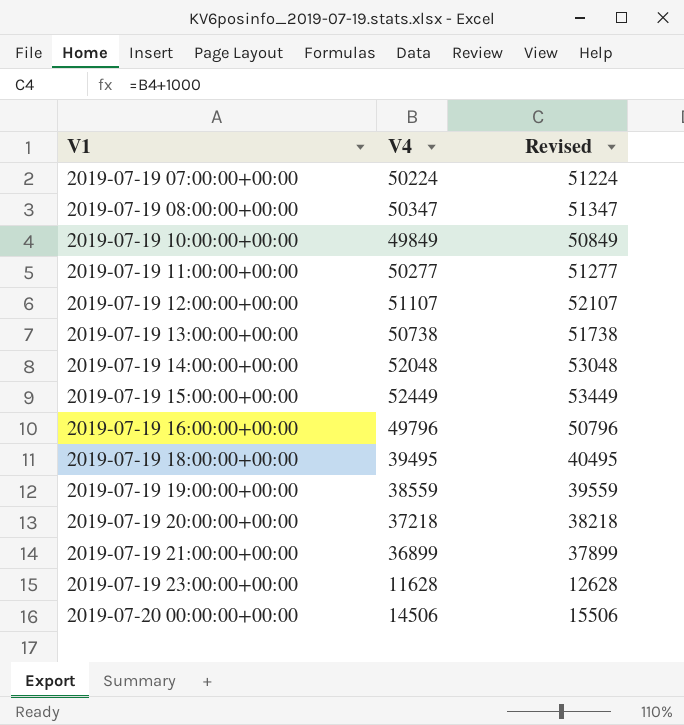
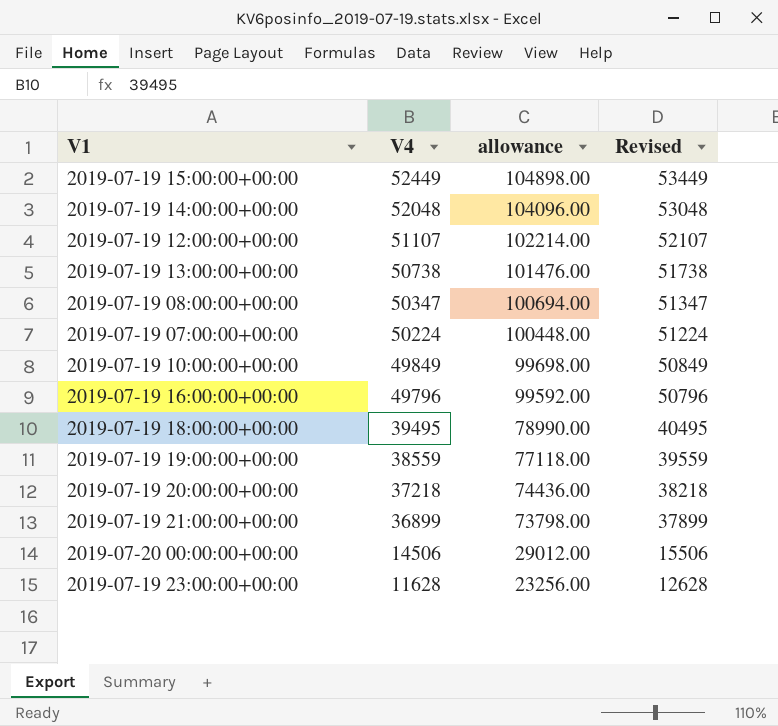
row order: V1 ascending -> V4 descending
column allowance | formula: none -> [V4] * 2
row 2019-07-19 11:00:00+00:00: 50277 | 51277 -> none

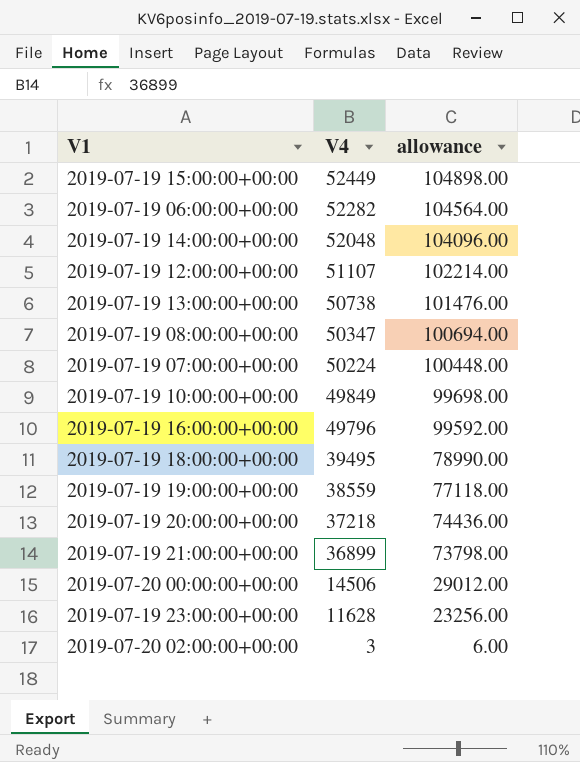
column Revised | formula: [V4] + 1000 -> none
row 2019-07-19 06:00:00+00:00: none -> 52282 | 104564.00
row 2019-07-20 02:00:00+00:00: none -> 3 | 6.00

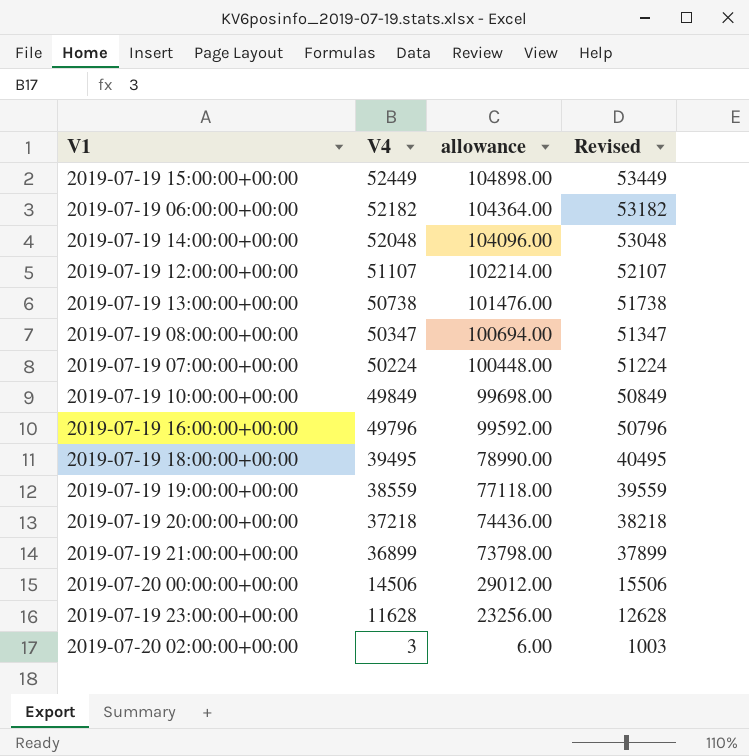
column Revised | formula: none -> [V4] + 1000
2019-07-19 06:00:00+00:00 | V4: 52282 -> 52182
2019-07-19 06:00:00+00:00 | allowance: 104564.00 -> 104364.00

